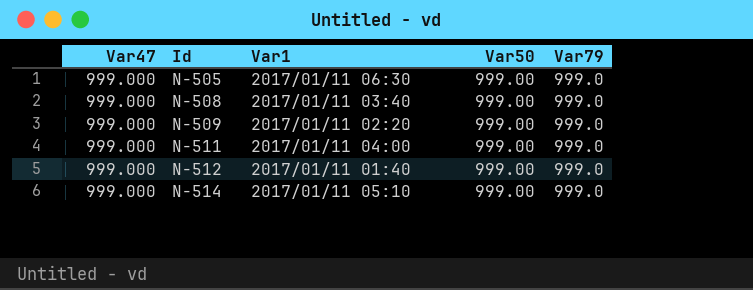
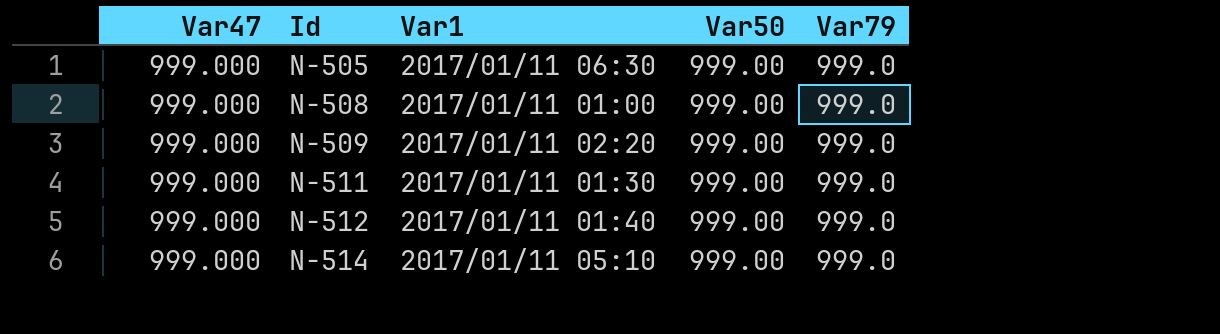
N-508 | Var1: 2017/01/11 03:40 -> 2017/01/11 01:00
N-511 | Var1: 2017/01/11 04:00 -> 2017/01/11 01:30

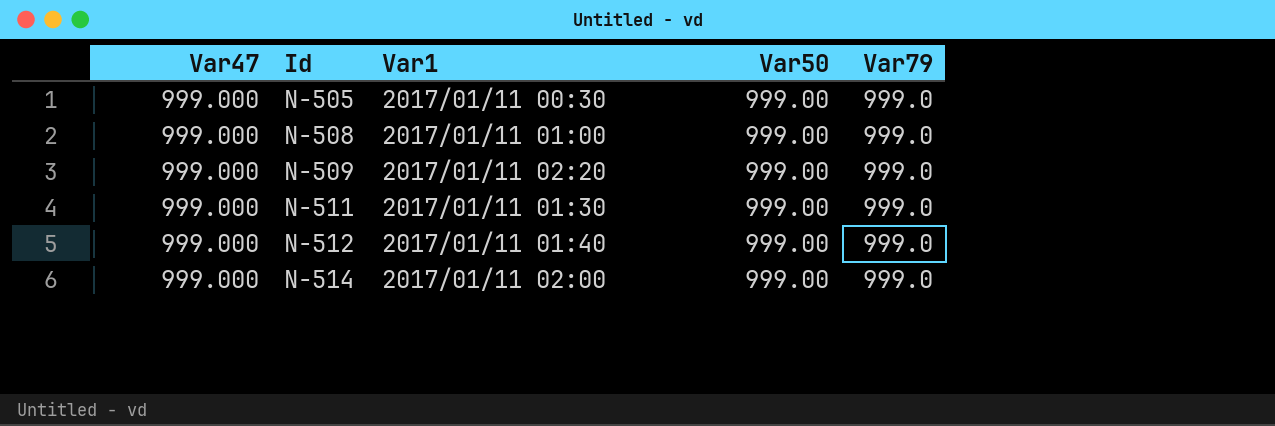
N-505 | Var1: 2017/01/11 06:30 -> 2017/01/11 00:30
N-514 | Var1: 2017/01/11 05:10 -> 2017/01/11 02:00

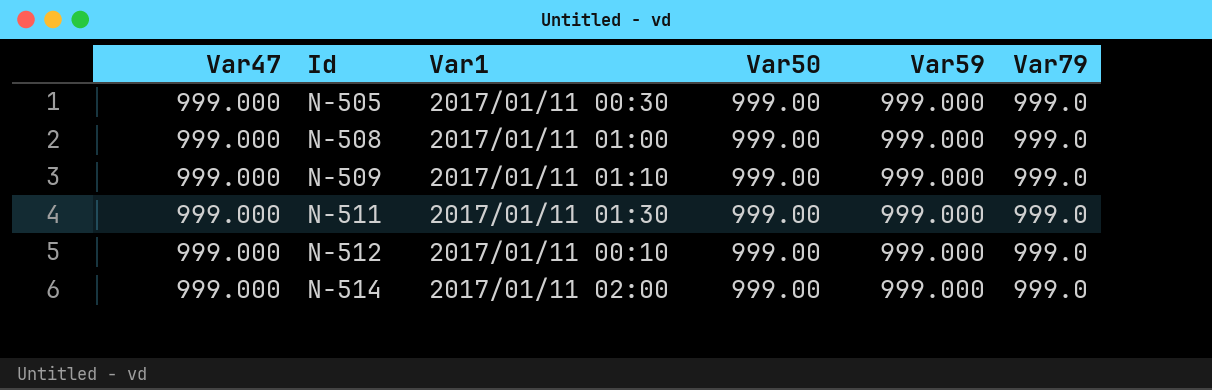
column Var59 | position: none -> 5
N-509 | Var1: 2017/01/11 02:20 -> 2017/01/11 01:10
N-512 | Var1: 2017/01/11 01:40 -> 2017/01/11 00:10

